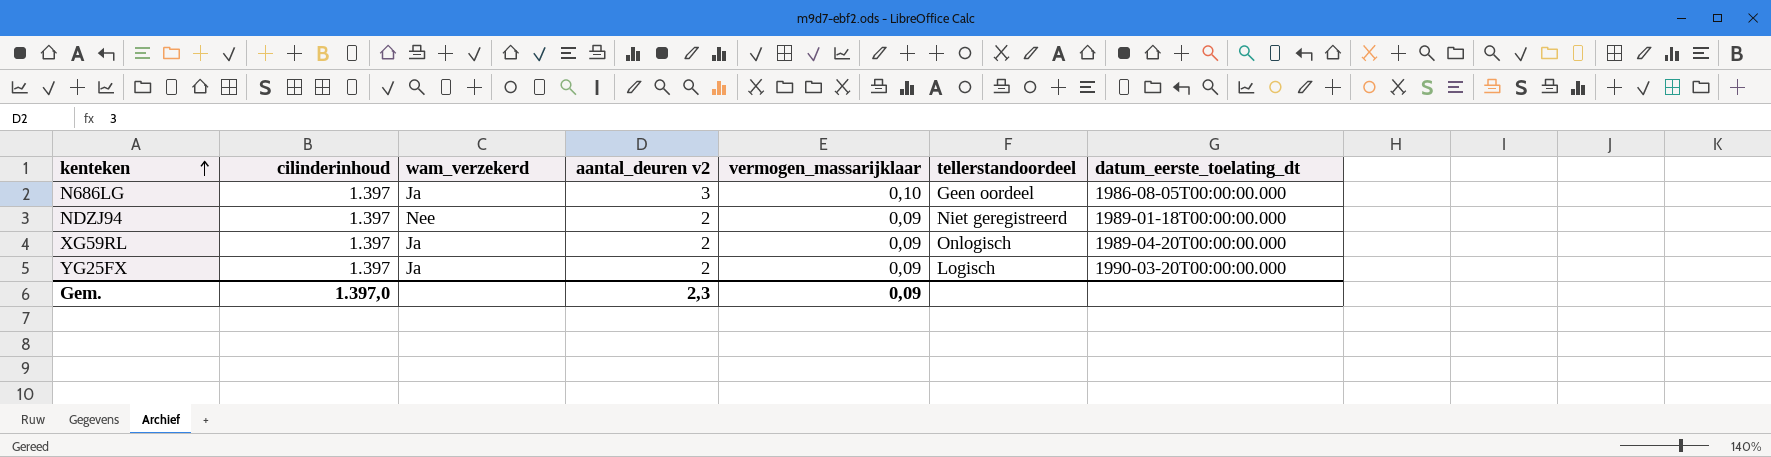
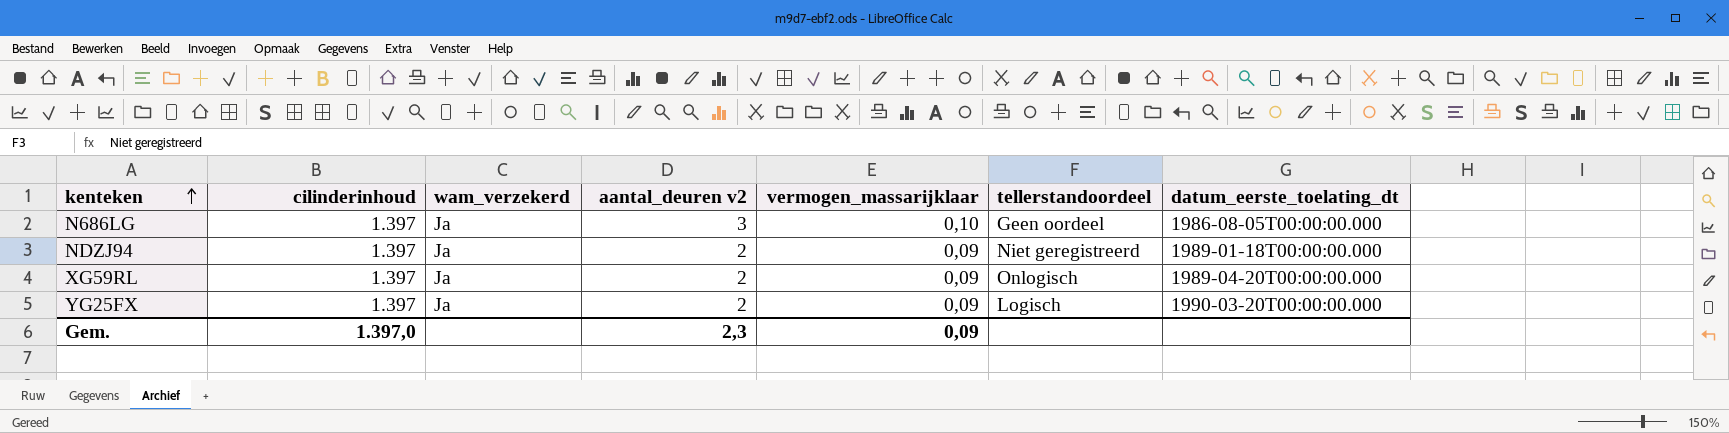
NDZJ94 | wam_verzekerd: Nee -> Ja

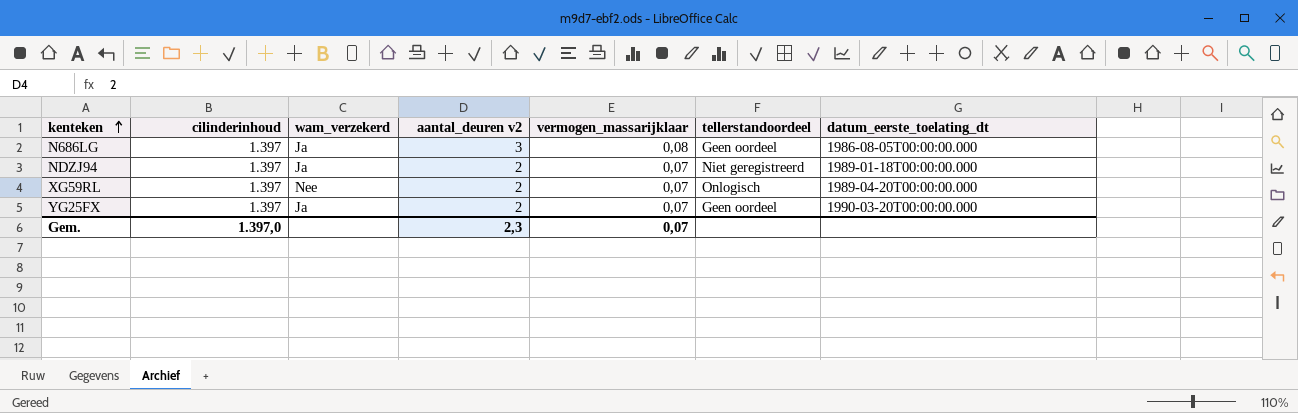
N686LG | vermogen_massarijklaar: 0,10 -> 0,08
NDZJ94 | vermogen_massarijklaar: 0,09 -> 0,07
XG59RL | wam_verzekerd: Ja -> Nee
XG59RL | vermogen_massarijklaar: 0,09 -> 0,07
YG25FX | vermogen_massarijklaar: 0,09 -> 0,07
YG25FX | tellerstandoordeel: Logisch -> Geen oordeel
Gem. | vermogen_massarijklaar: 0,09 -> 0,07

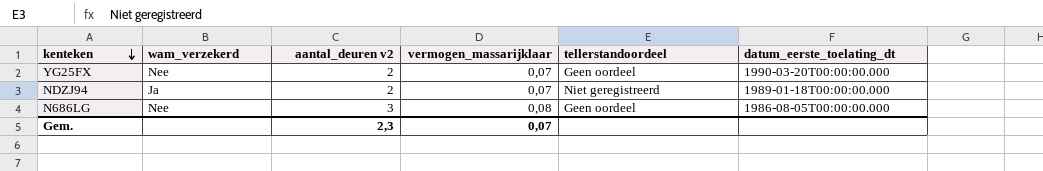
row order: kenteken ascending -> kenteken descending
column cilinderinhoud | position: 2 -> none
row XG59RL: 1.397 | Nee | 2 | 0,07 | Onlogisch | 1989-04-20T00:00:00.000 -> none
YG25FX | wam_verzekerd: Ja -> Nee
N686LG | wam_verzekerd: Ja -> Nee

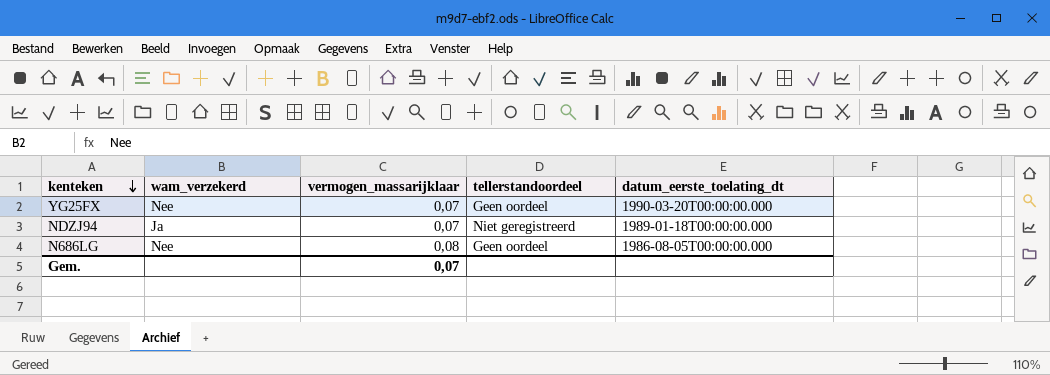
column aantal_deuren v2 | position: 3 -> none

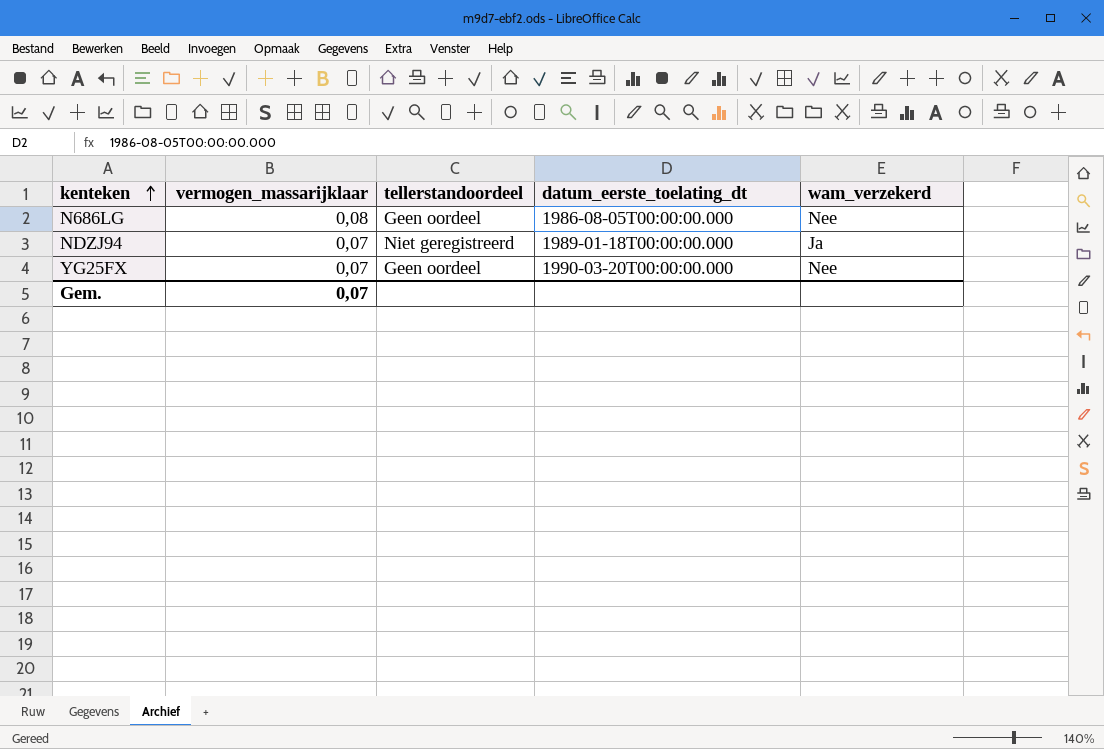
row order: kenteken descending -> kenteken ascending
column wam_verzekerd | position: 2 -> 5

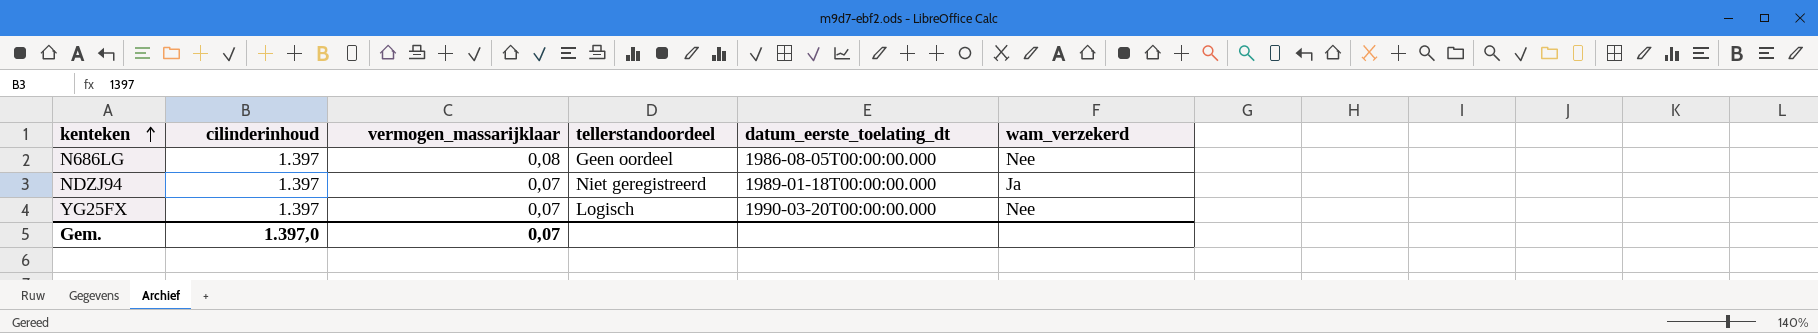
column cilinderinhoud | position: none -> 2
YG25FX | tellerstandoordeel: Geen oordeel -> Logisch

